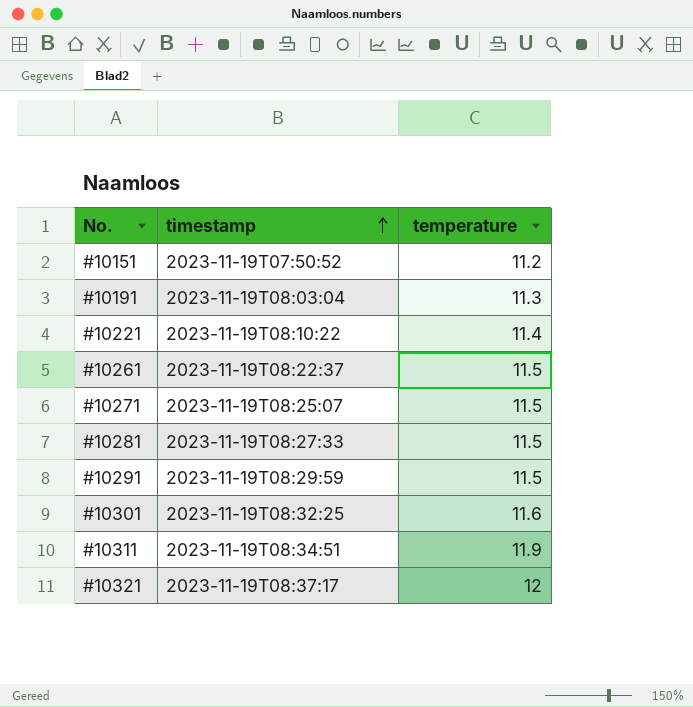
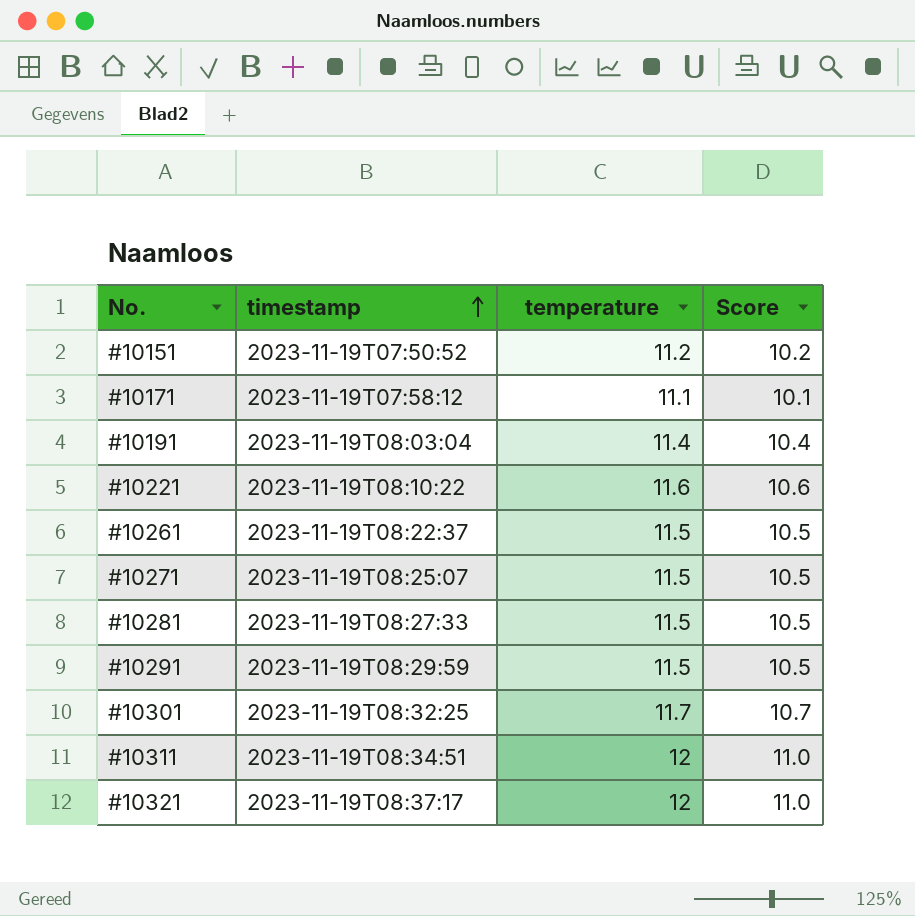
column Score | formula: none -> [temperature] - 1
row #10171: none -> 2023-11-19T07:58:12 | 11.1 | 10.1
#10191 | temperature: 11.3 -> 11.4
#10221 | temperature: 11.4 -> 11.6
#10301 | temperature: 11.6 -> 11.7
#10311 | temperature: 11.9 -> 12

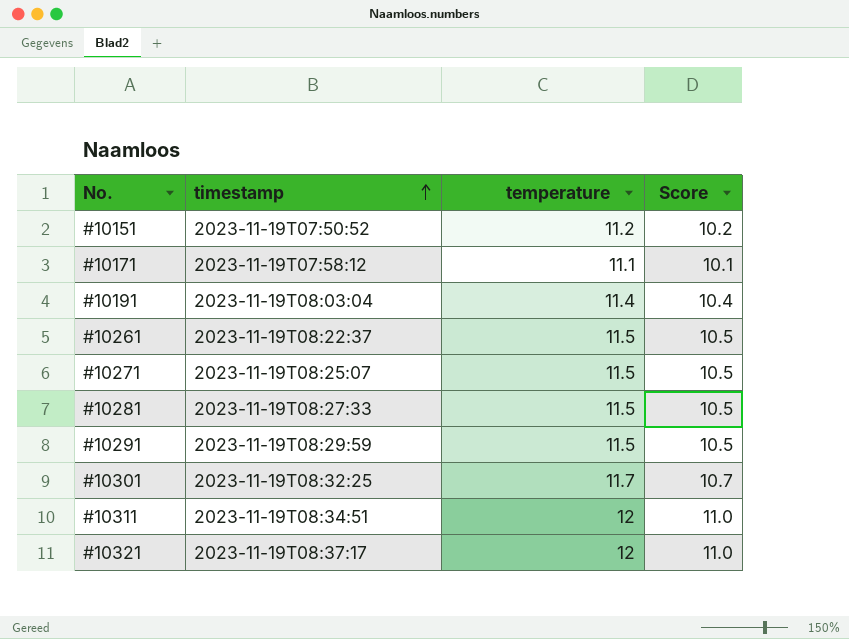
row #10221: 2023-11-19T08:10:22 | 11.6 | 10.6 -> none

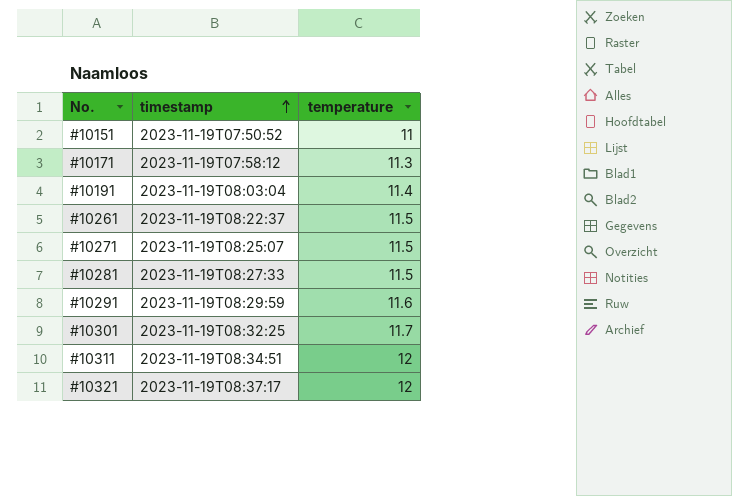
column Score | formula: [temperature] - 1 -> none
#10151 | temperature: 11.2 -> 11
#10171 | temperature: 11.1 -> 11.3
#10291 | temperature: 11.5 -> 11.6

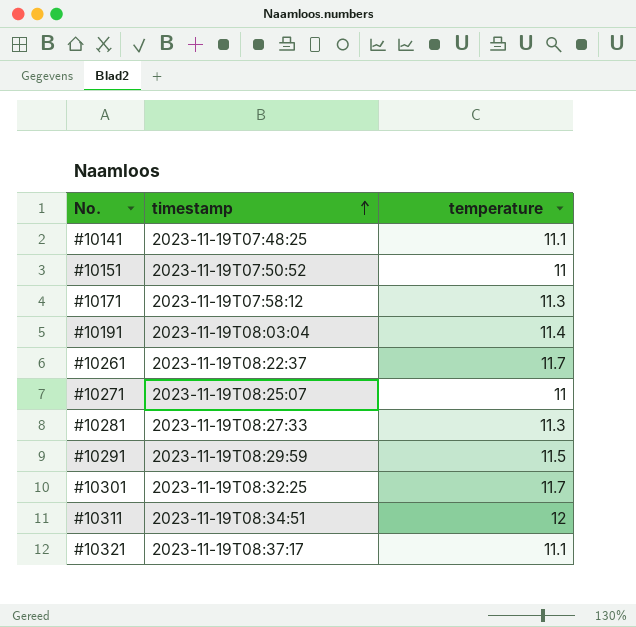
row #10141: none -> 2023-11-19T07:48:25 | 11.1
#10261 | temperature: 11.5 -> 11.7
#10271 | temperature: 11.5 -> 11
#10281 | temperature: 11.5 -> 11.3
#10291 | temperature: 11.6 -> 11.5
#10321 | temperature: 12 -> 11.1

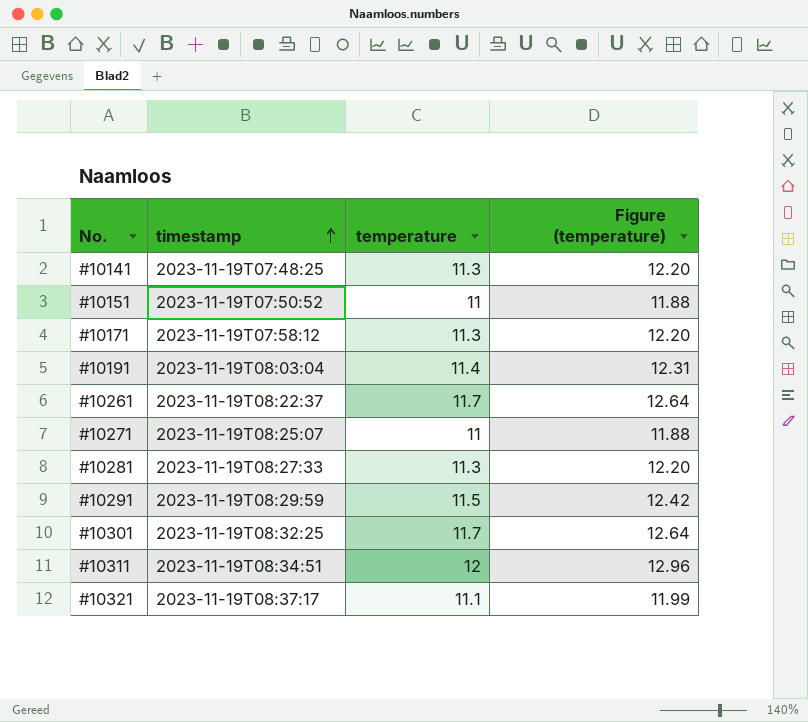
column Figure (temperature) | formula: none -> [temperature] * 1.08
#10141 | temperature: 11.1 -> 11.3

